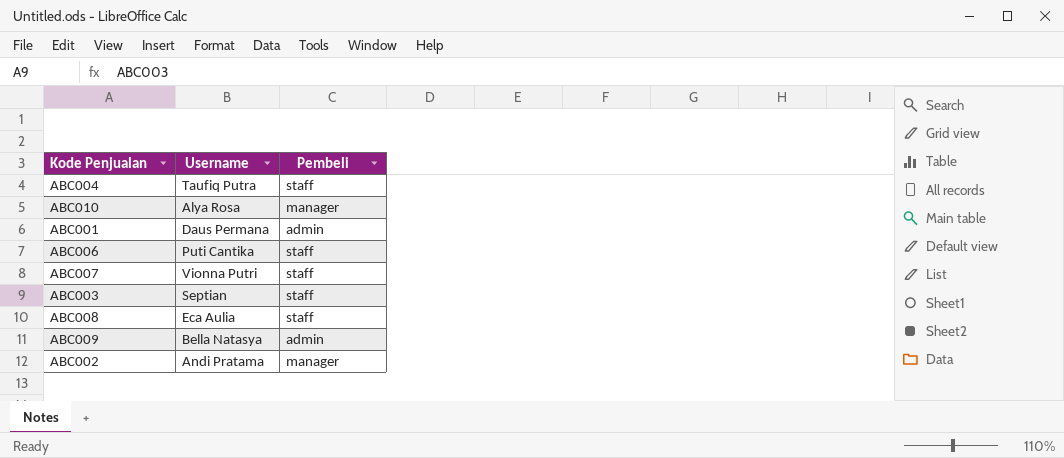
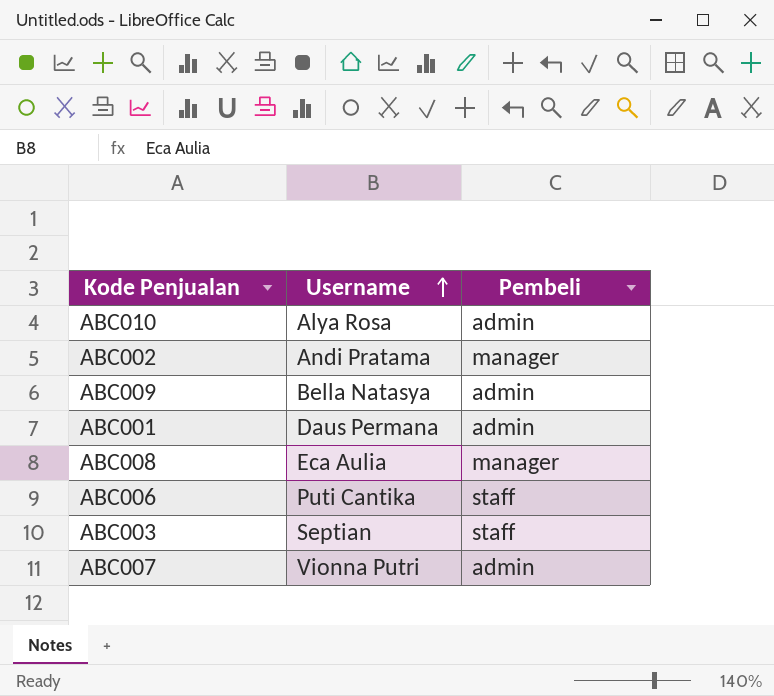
row order: none -> Username ascending
row ABC004: Taufiq Putra | staff -> none
ABC010 | Pembeli: manager -> admin
ABC008 | Pembeli: staff -> manager
ABC007 | Pembeli: staff -> admin

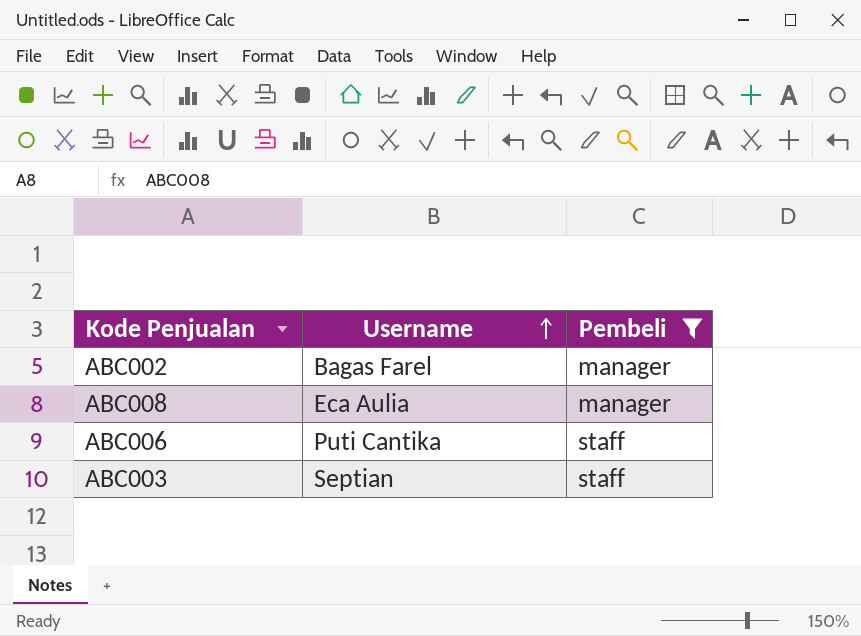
filter: none -> Pembeli != admin
ABC002 | Username: Andi Pratama -> Bagas Farel

